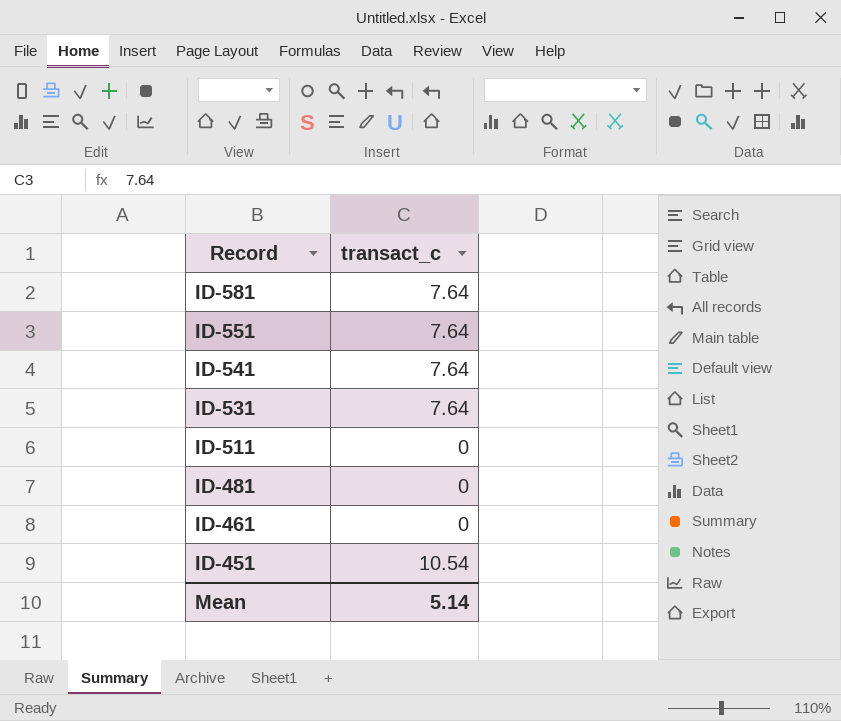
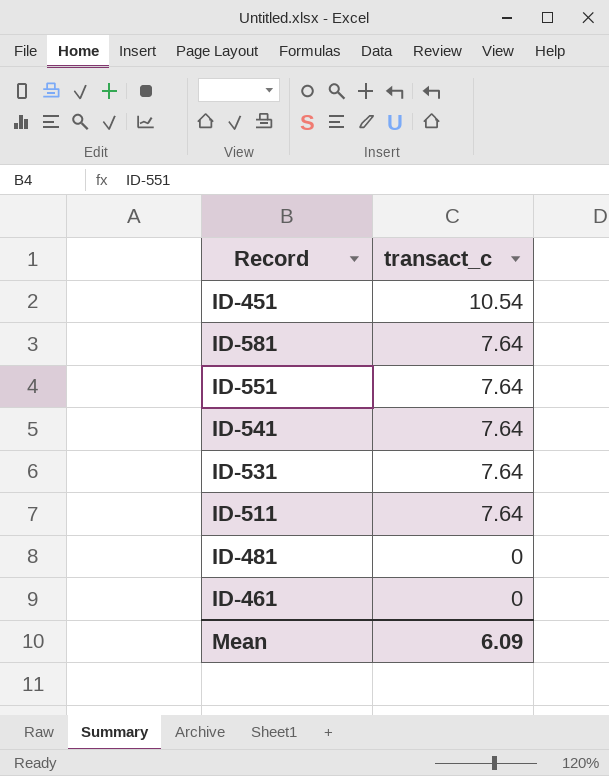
row order: Record descending -> transact_c descending
ID-511 | transact_c: 0 -> 7.64
Mean | transact_c: 5.14 -> 6.09

